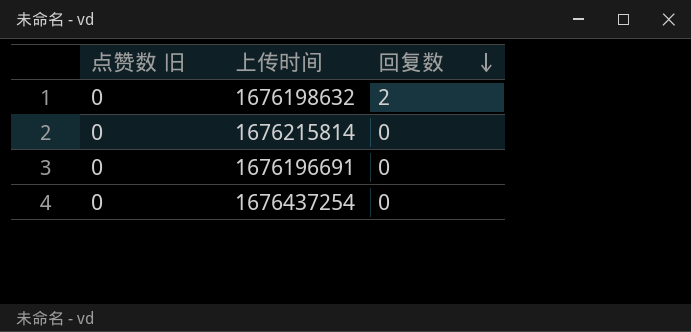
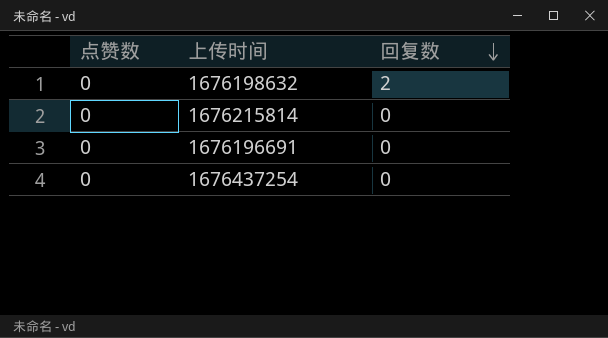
column name: 点赞数 旧 -> 点赞数

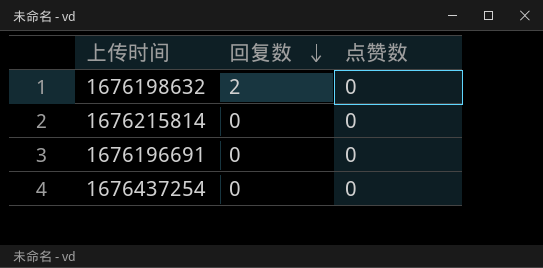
column 点赞数 | position: 1 -> 3

